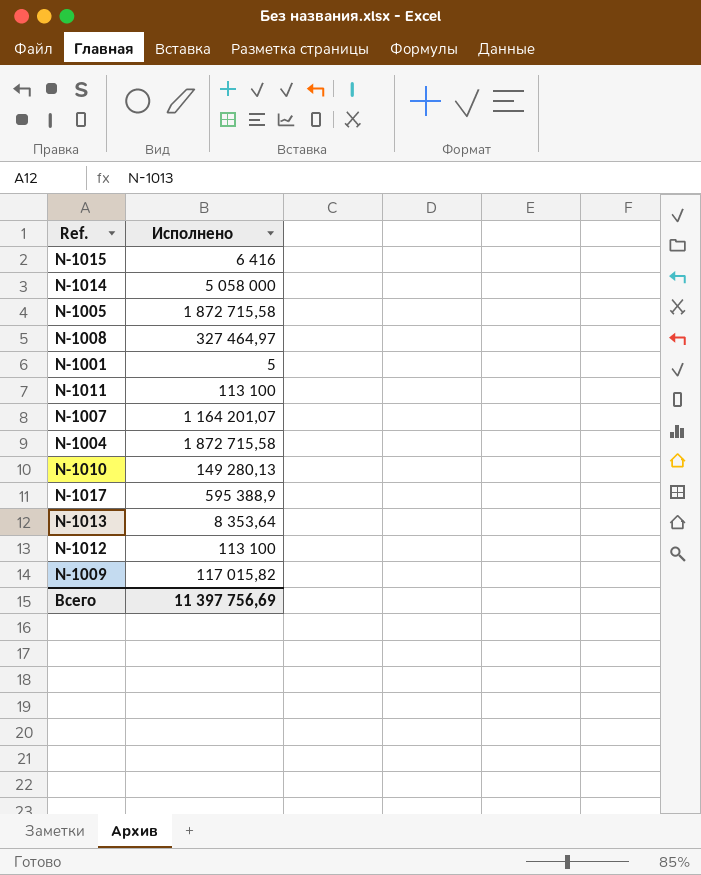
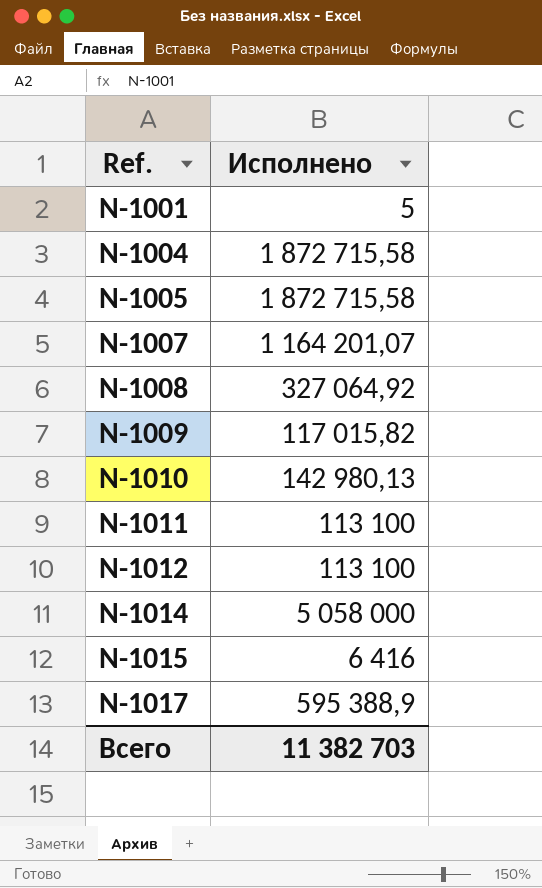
row order: none -> Ref. ascending
row N-1013: 8 353,64 -> none
N-1008 | Исполнено: 327 464,97 -> 327 064,92
N-1010 | Исполнено: 149 280,13 -> 142 980,13
Всего | Исполнено: 11 397 756,69 -> 11 382 703

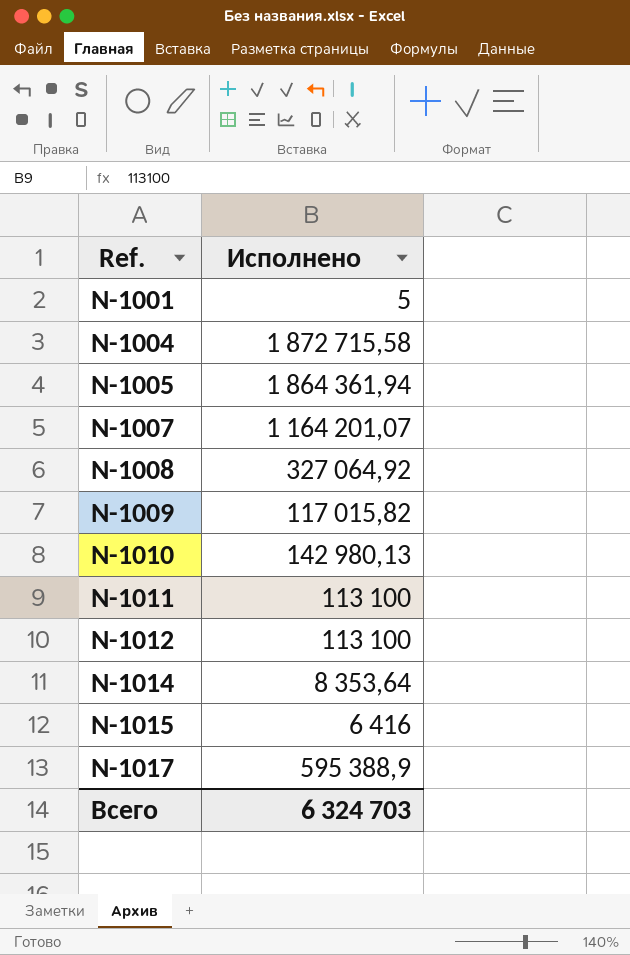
N-1005 | Исполнено: 1 872 715,58 -> 1 864 361,94
N-1014 | Исполнено: 5 058 000 -> 8 353,64
Всего | Исполнено: 11 382 703 -> 6 324 703

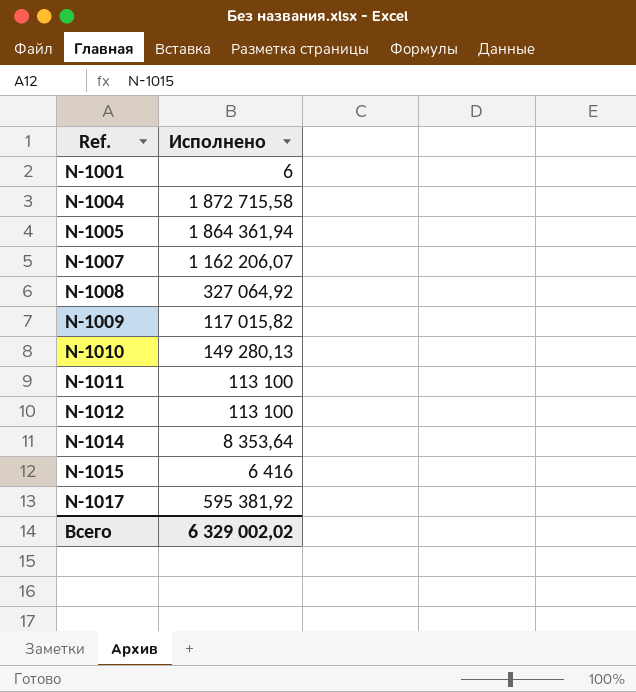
N-1001 | Исполнено: 5 -> 6
N-1007 | Исполнено: 1 164 201,07 -> 1 162 206,07
N-1010 | Исполнено: 142 980,13 -> 149 280,13
N-1017 | Исполнено: 595 388,9 -> 595 381,92
Всего | Исполнено: 6 324 703 -> 6 329 002,02

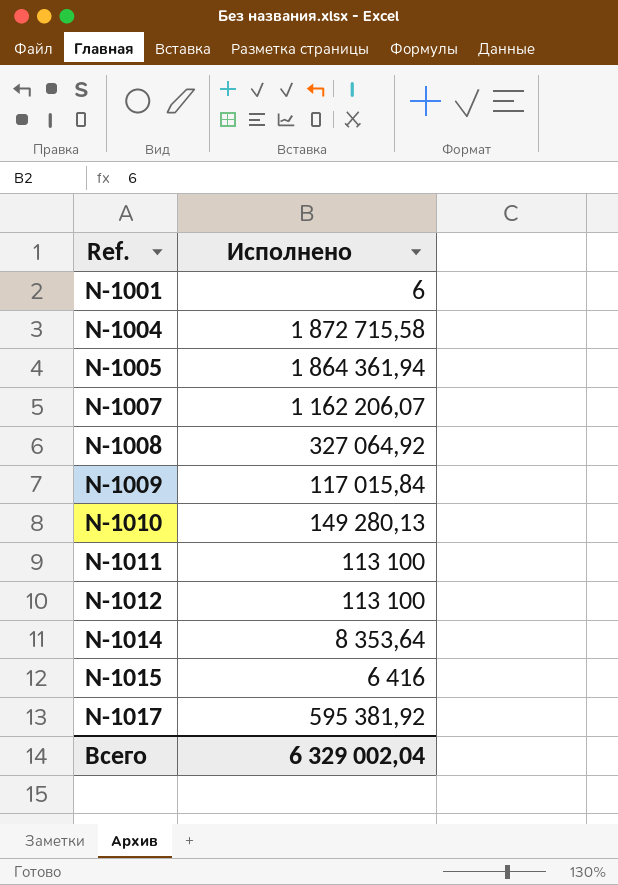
N-1009 | Исполнено: 117 015,82 -> 117 015,84
Всего | Исполнено: 6 329 002,02 -> 6 329 002,04

